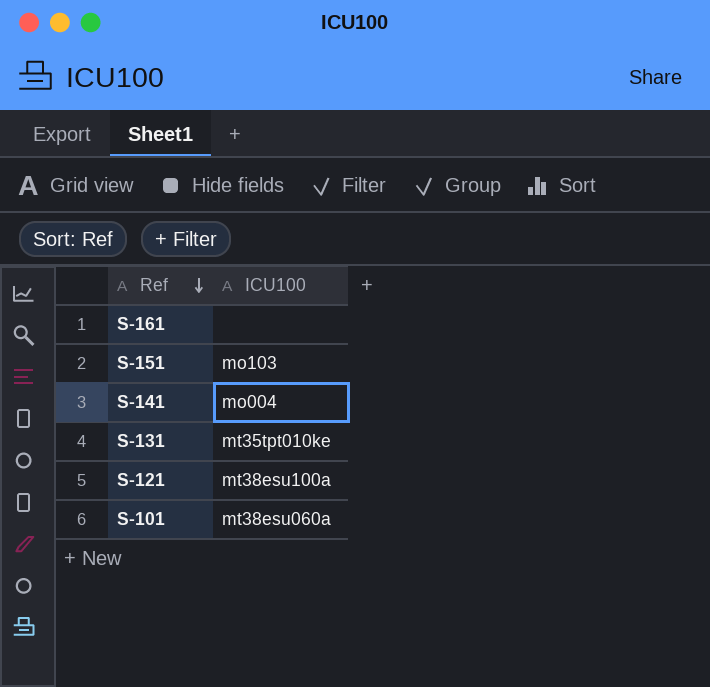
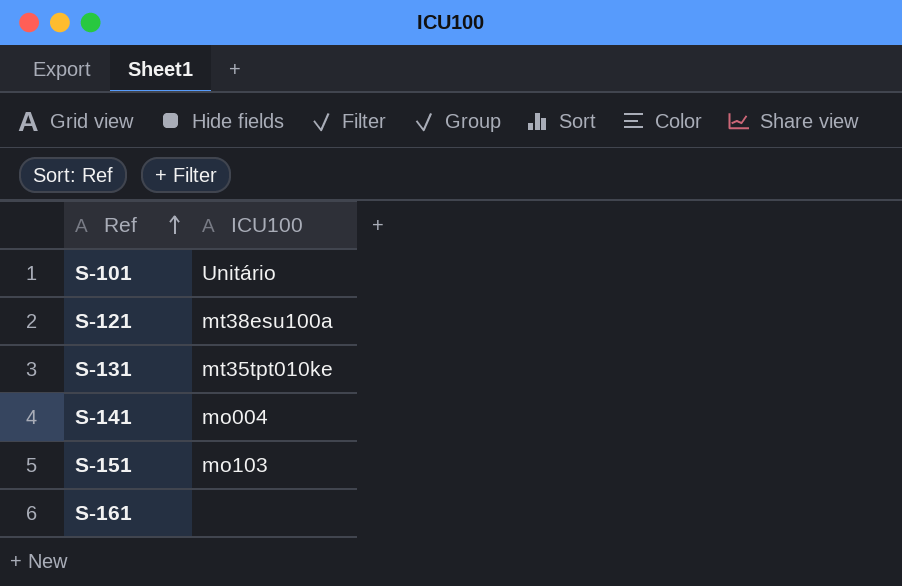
row order: Ref descending -> Ref ascending
S-101 | ICU100: mt38esu060a -> Unitário

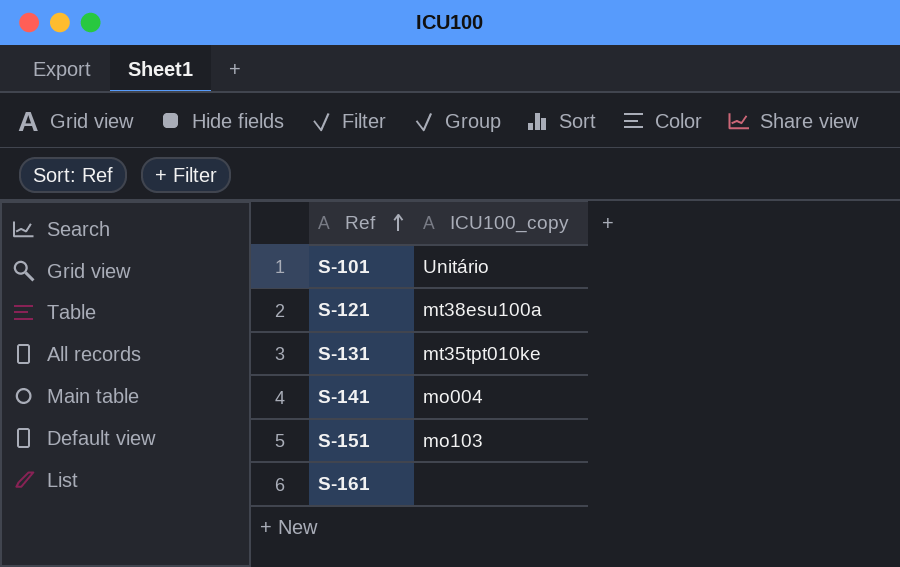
column name: ICU100 -> ICU100_copy

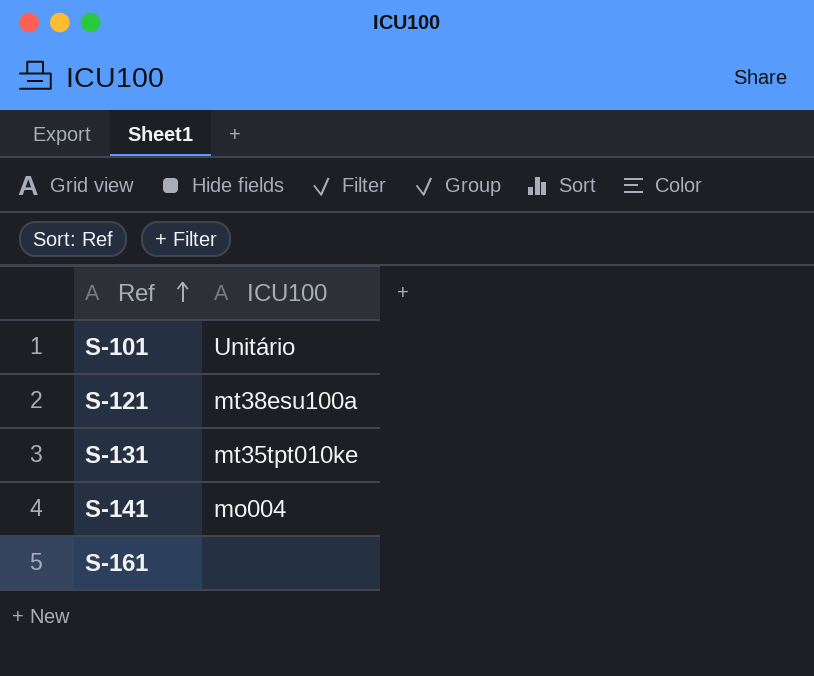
column name: ICU100_copy -> ICU100
row S-151: mo103 -> none

